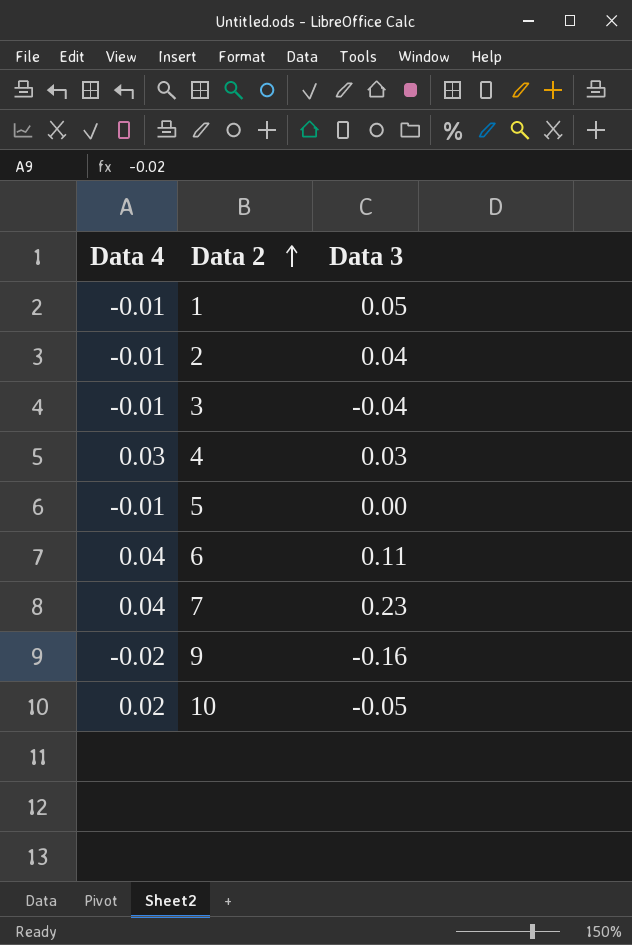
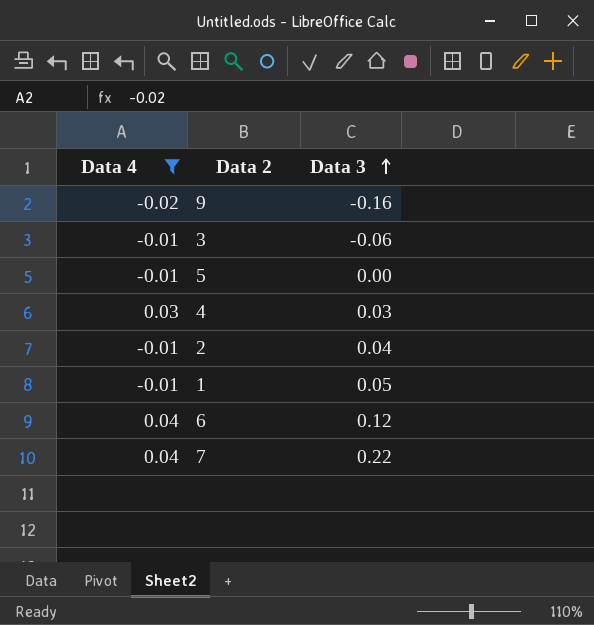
filter: none -> Data 4 != 0.02
row order: Data 2 ascending -> Data 3 ascending
3 | Data 3: -0.04 -> -0.06
6 | Data 3: 0.11 -> 0.12
7 | Data 3: 0.23 -> 0.22

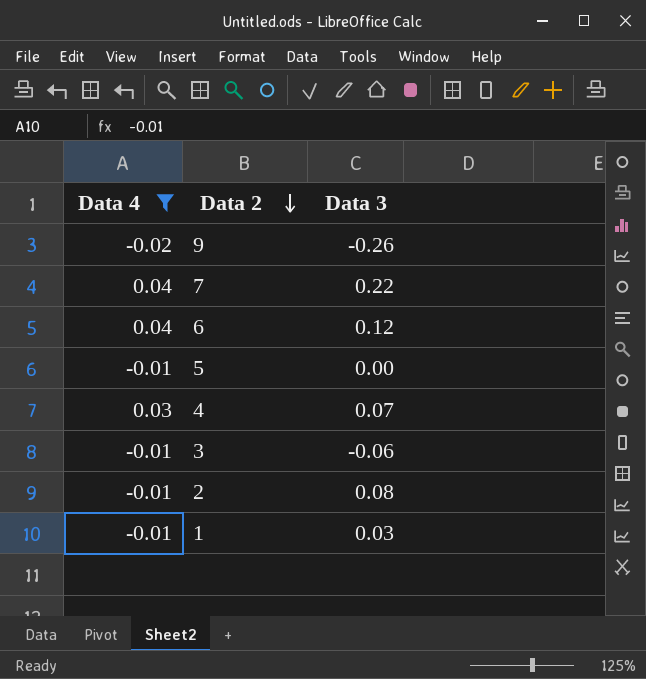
row order: Data 3 ascending -> Data 2 descending
9 | Data 3: -0.16 -> -0.26
4 | Data 3: 0.03 -> 0.07
2 | Data 3: 0.04 -> 0.08
1 | Data 3: 0.05 -> 0.03

